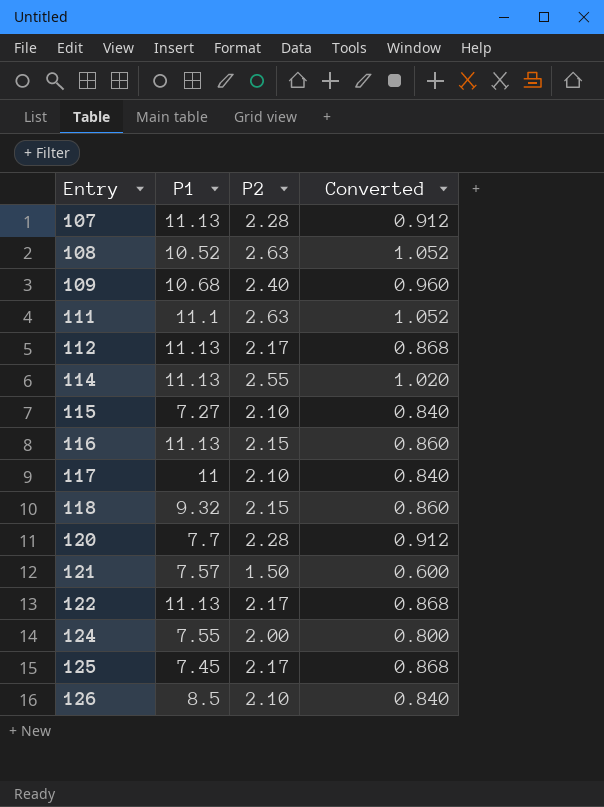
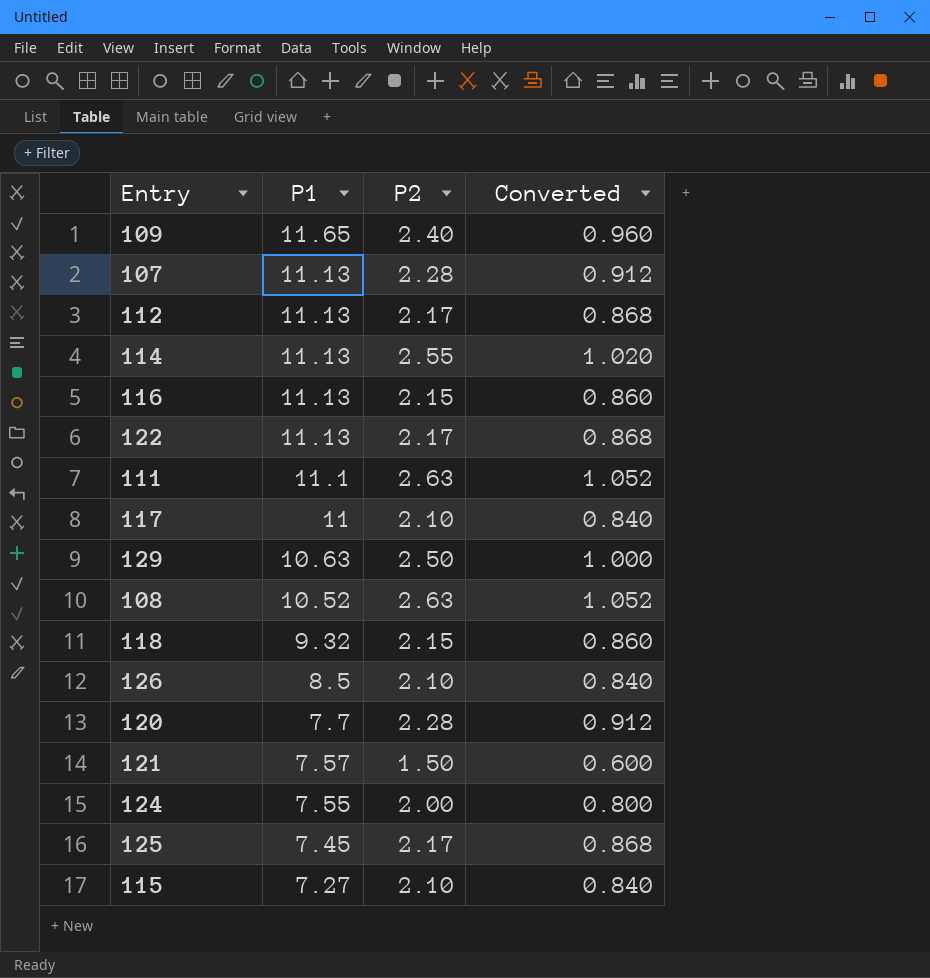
row order: Entry ascending -> P1 descending
109 | P1: 10.68 -> 11.65
row 129: none -> 10.63 | 2.50 | 1.000

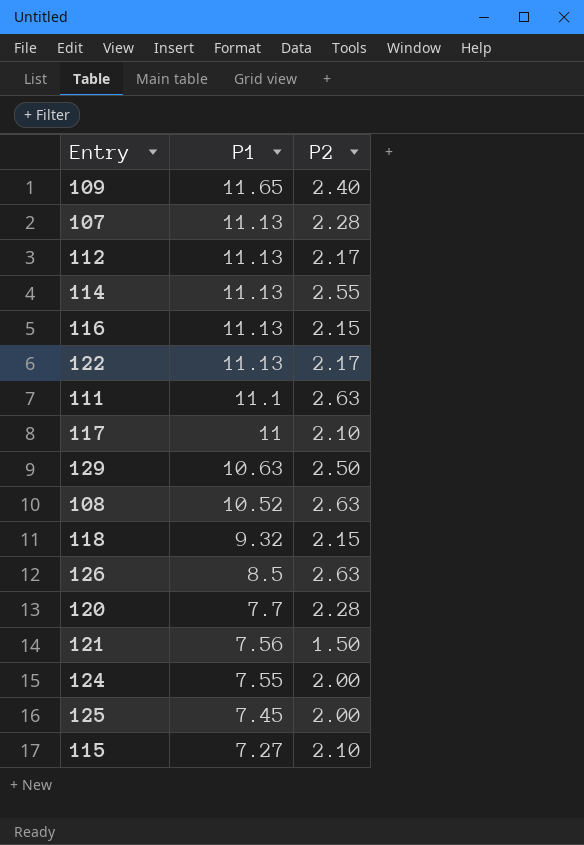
column Converted | formula: [P2] * 0.4 -> none
126 | P2: 2.10 -> 2.63
121 | P1: 7.57 -> 7.56
125 | P2: 2.17 -> 2.00

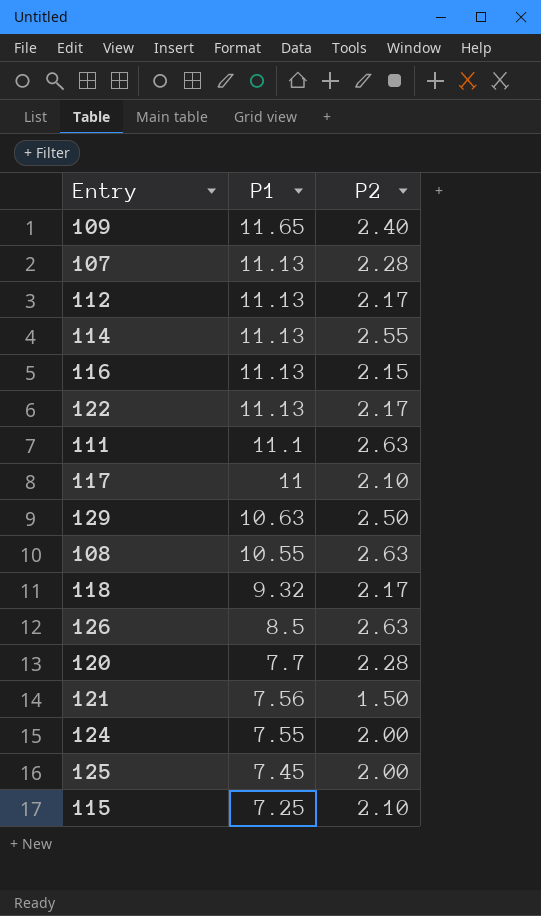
108 | P1: 10.52 -> 10.55
118 | P2: 2.15 -> 2.17
115 | P1: 7.27 -> 7.25

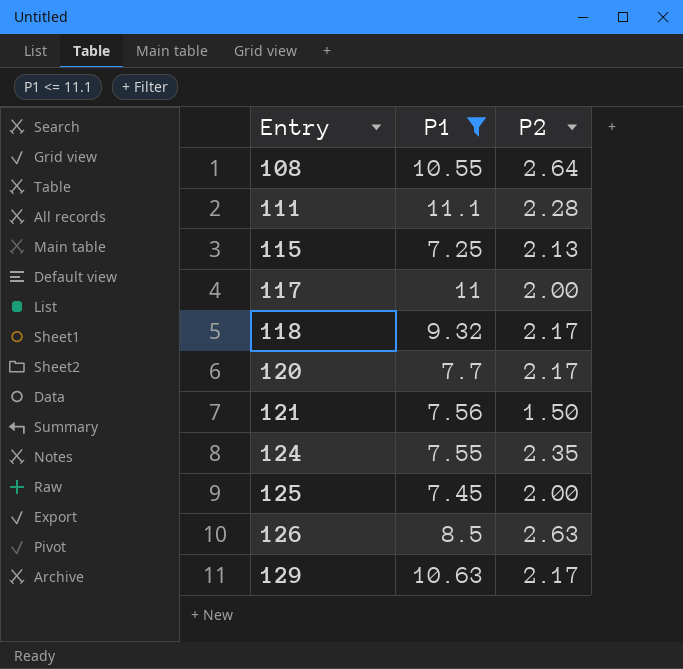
filter: none -> P1 <= 11.1
row order: P1 descending -> Entry ascending
108 | P2: 2.63 -> 2.64
111 | P2: 2.63 -> 2.28
115 | P2: 2.10 -> 2.13
117 | P2: 2.10 -> 2.00
120 | P2: 2.28 -> 2.17
124 | P2: 2.00 -> 2.35
129 | P2: 2.50 -> 2.17

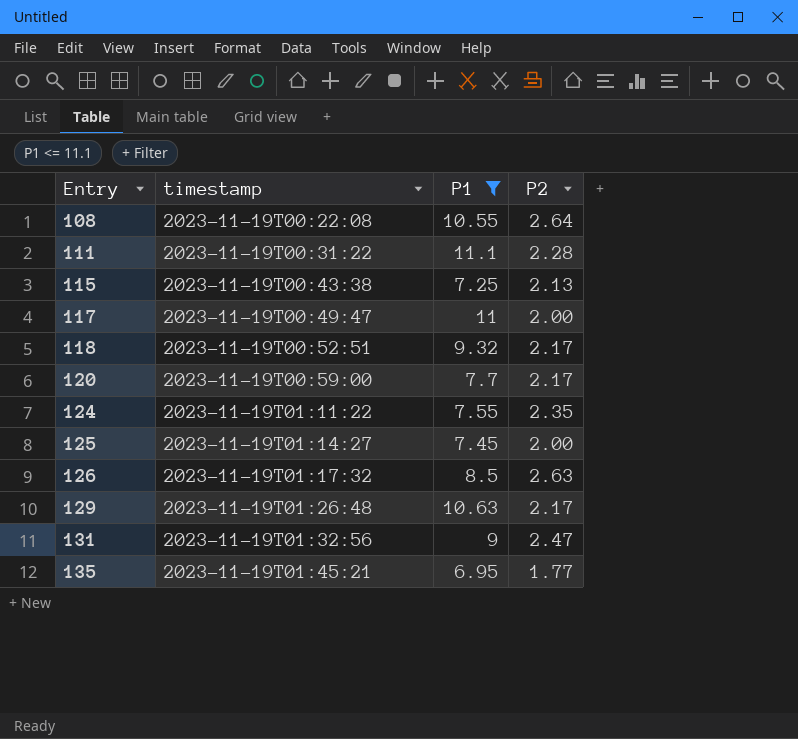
column timestamp | position: none -> 2
row 121: 7.56 | 1.50 -> none
row 131: none -> 2023-11-19T01:32:56 | 9 | 2.47
row 135: none -> 2023-11-19T01:45:21 | 6.95 | 1.77

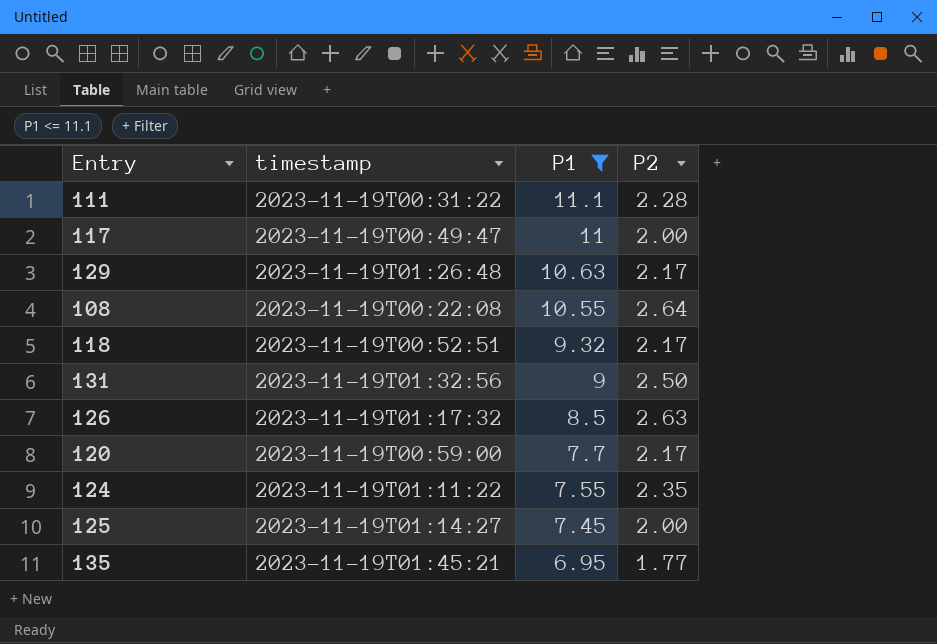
row order: Entry ascending -> P1 descending
row 115: 2023-11-19T00:43:38 | 7.25 | 2.13 -> none
131 | P2: 2.47 -> 2.50

